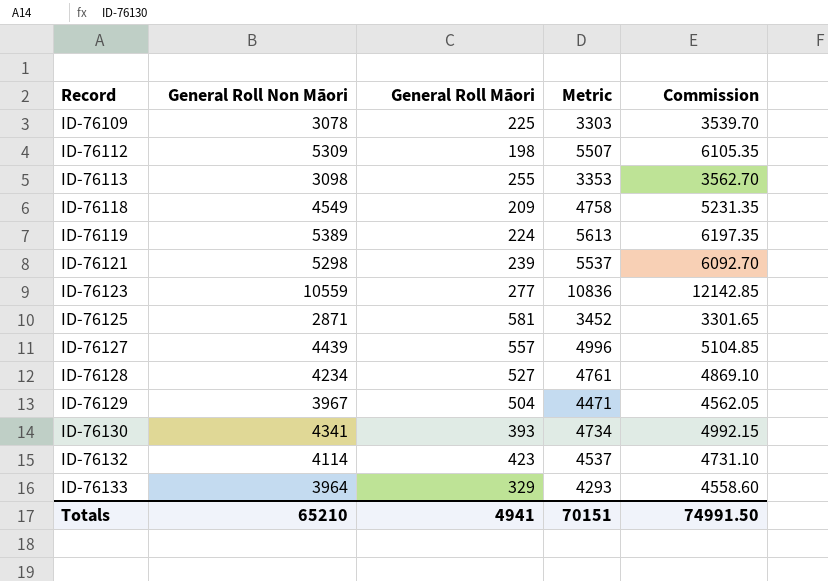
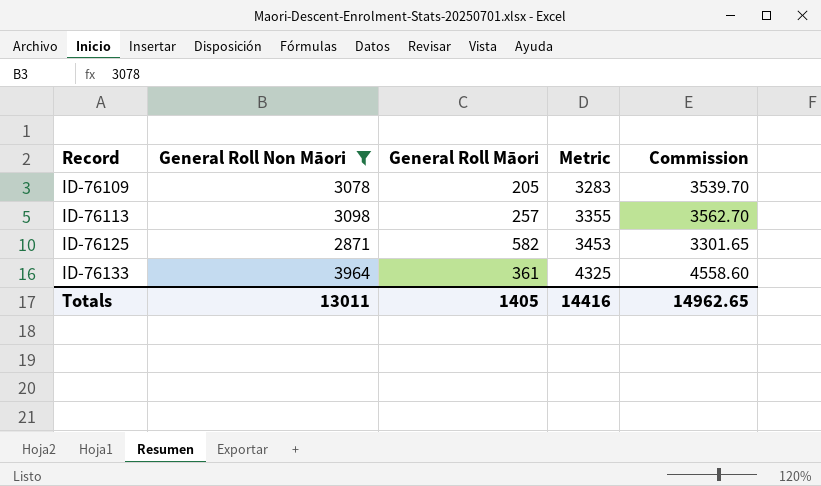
filter: none -> General Roll Non Māori <= 3964
ID-76109 | General Roll Māori: 225 -> 205
ID-76109 | Metric: 3303 -> 3283
ID-76113 | General Roll Māori: 255 -> 257
ID-76113 | Metric: 3353 -> 3355
ID-76125 | General Roll Māori: 581 -> 582
ID-76125 | Metric: 3452 -> 3453
ID-76133 | General Roll Māori: 329 -> 361
ID-76133 | Metric: 4293 -> 4325
Totals | General Roll Non Māori: 65210 -> 13011
Totals | General Roll Māori: 4941 -> 1405
Totals | Metric: 70151 -> 14416
Totals | Commission: 74991.50 -> 14962.65

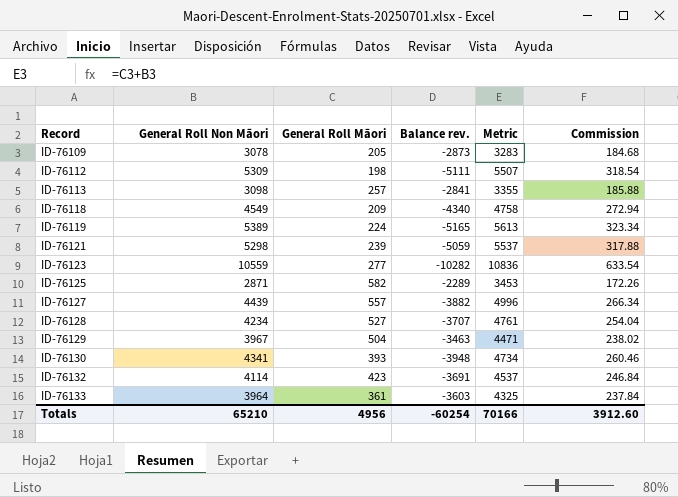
filter: General Roll Non Māori <= 3964 -> none
column Balance rev. | formula: none -> [General Roll Māori] - [General Roll Non Māori]
column Commission | formula: [General Roll Non Māori] * 1.15 -> [General Roll Non Māori] * 0.06
Totals | General Roll Non Māori: 13011 -> 65210
Totals | General Roll Māori: 1405 -> 4956
Totals | Metric: 14416 -> 70166
Totals | Commission: 14962.65 -> 3912.60

